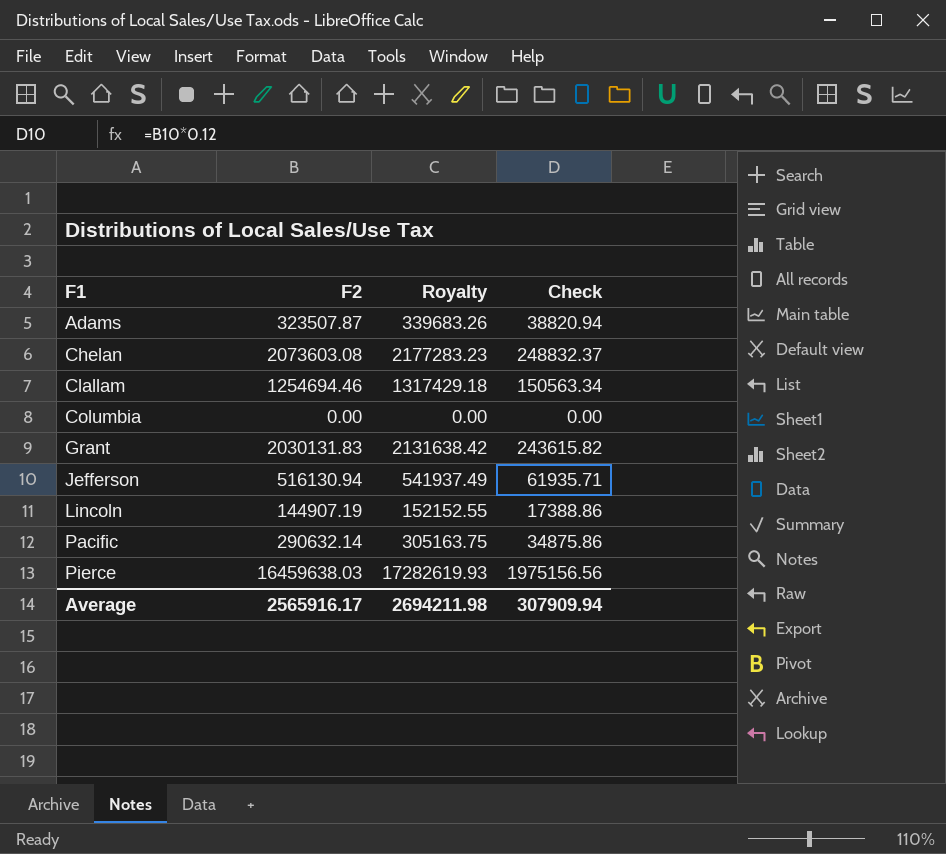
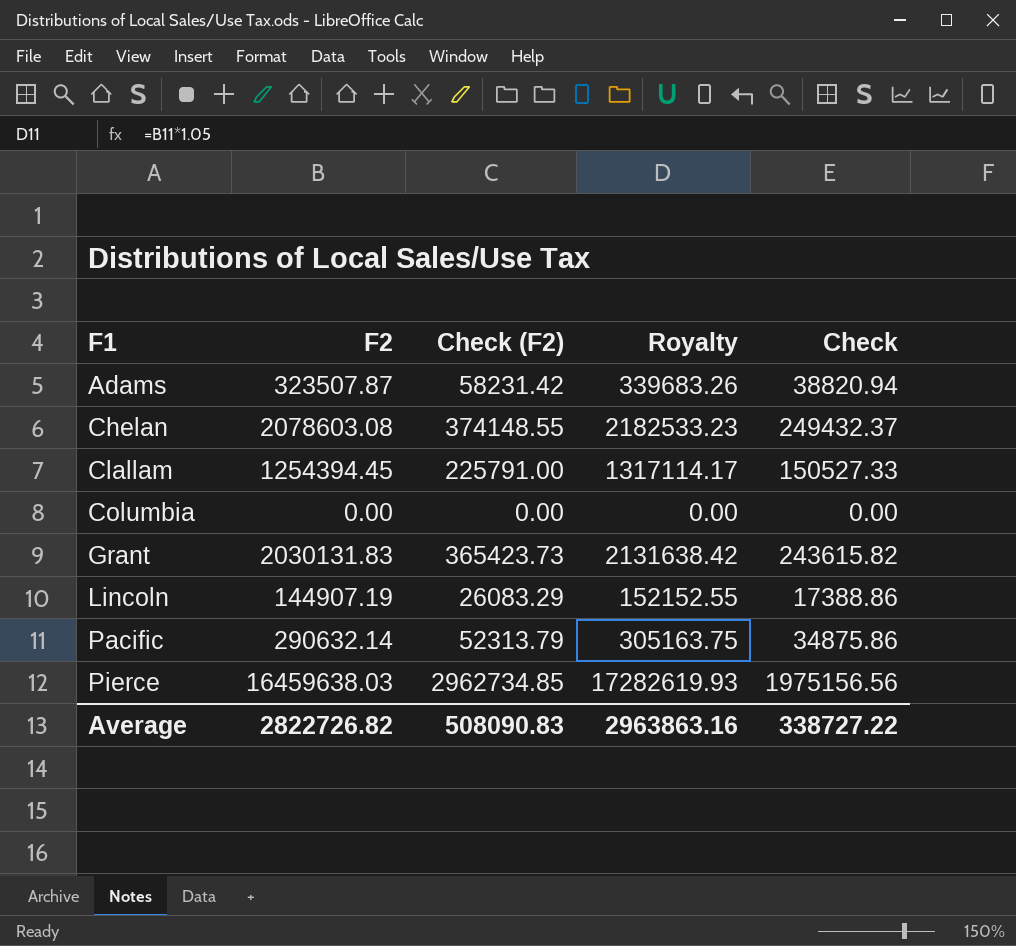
column Check (F2) | formula: none -> [F2] * 0.18
row Jefferson: 516130.94 | 541937.49 | 61935.71 -> none
Chelan | F2: 2073603.08 -> 2078603.08
Chelan | Royalty: 2177283.23 -> 2182533.23
Chelan | Check: 248832.37 -> 249432.37
Clallam | F2: 1254694.46 -> 1254394.45
Clallam | Royalty: 1317429.18 -> 1317114.17
Clallam | Check: 150563.34 -> 150527.33
Average | F2: 2565916.17 -> 2822726.82
Average | Royalty: 2694211.98 -> 2963863.16
Average | Check: 307909.94 -> 338727.22

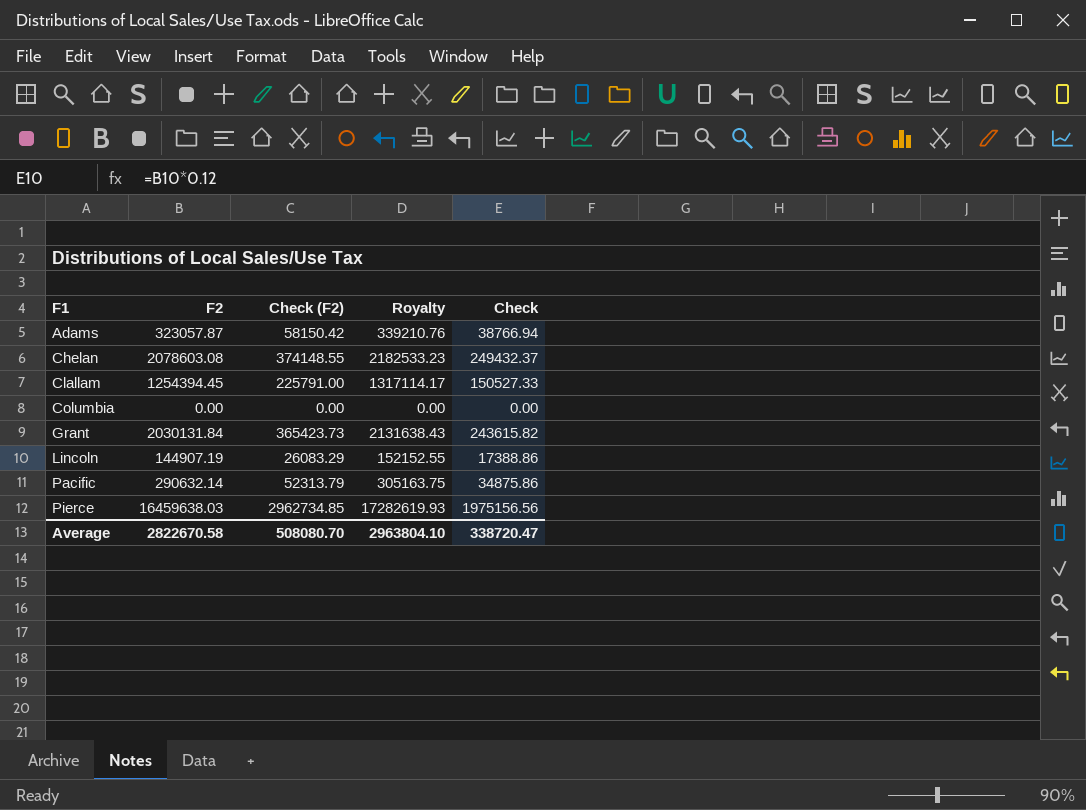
Adams | F2: 323507.87 -> 323057.87
Adams | Check (F2): 58231.42 -> 58150.42
Adams | Royalty: 339683.26 -> 339210.76
Adams | Check: 38820.94 -> 38766.94
Grant | F2: 2030131.83 -> 2030131.84
Grant | Royalty: 2131638.42 -> 2131638.43
Average | F2: 2822726.82 -> 2822670.58
Average | Check (F2): 508090.83 -> 508080.70
Average | Royalty: 2963863.16 -> 2963804.10
Average | Check: 338727.22 -> 338720.47

